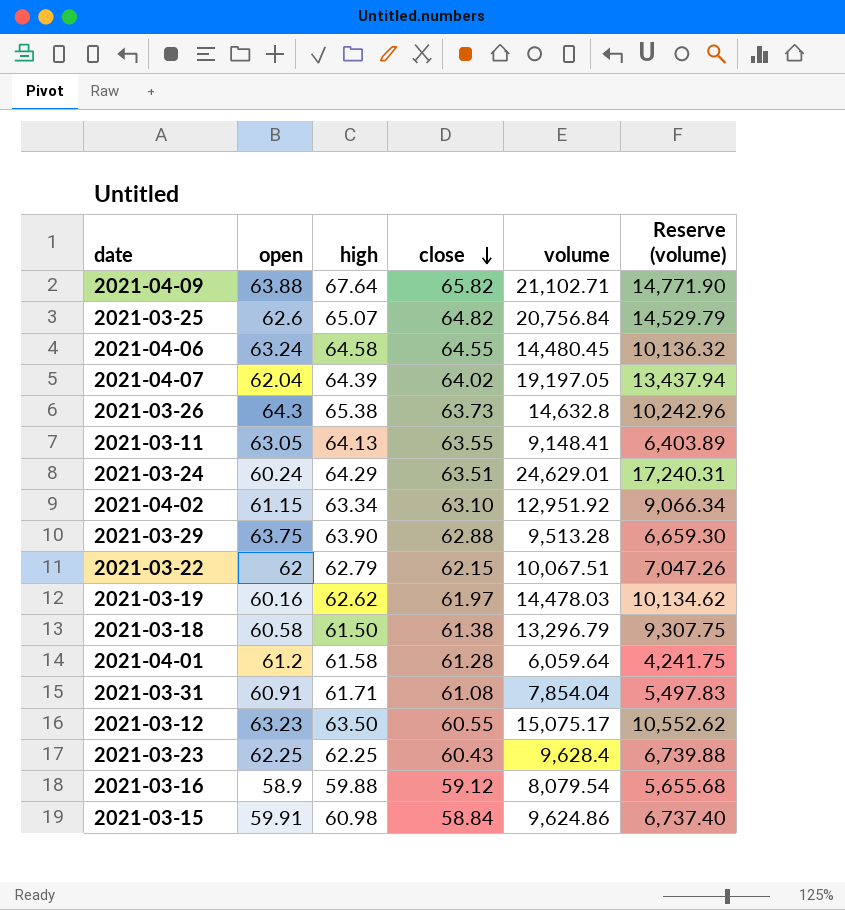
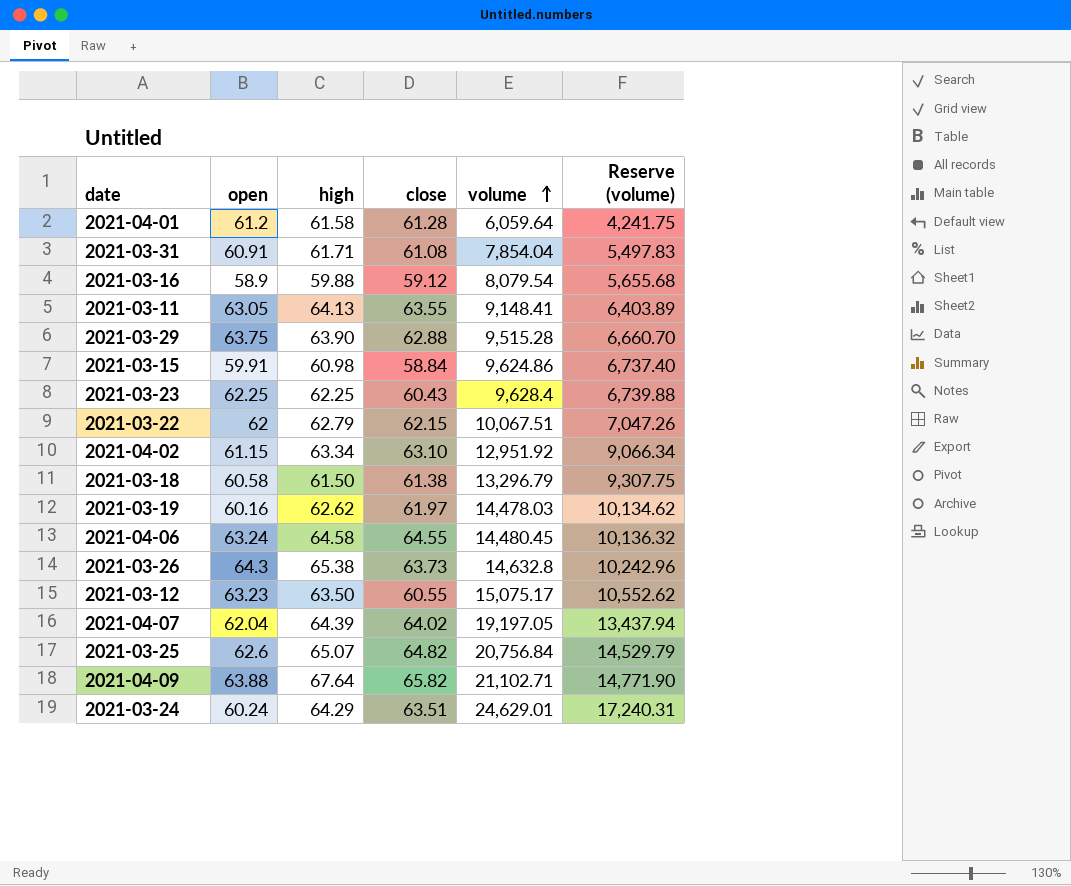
row order: close descending -> volume ascending
2021-03-29 | volume: 9,513.28 -> 9,515.28
2021-03-29 | Reserve (volume): 6,659.30 -> 6,660.70

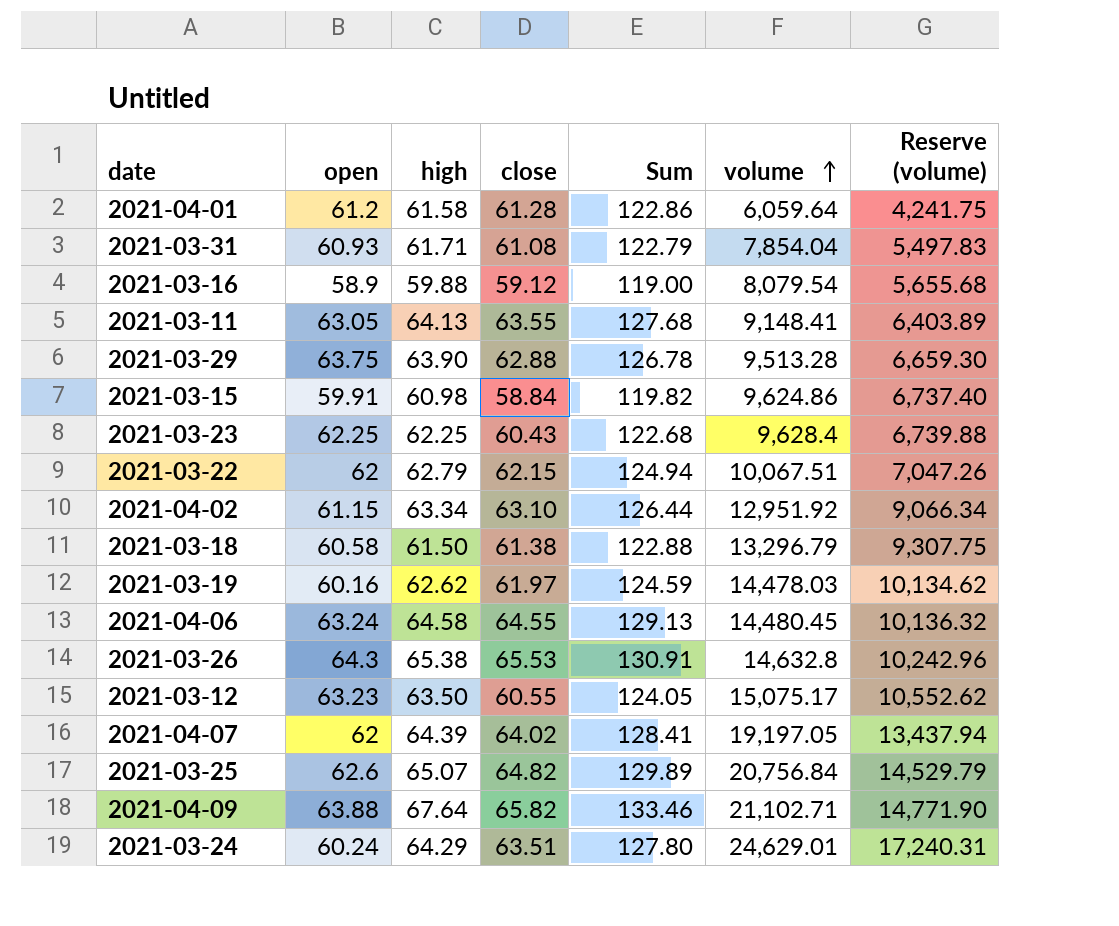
column Sum | formula: none -> [high] + [close]
2021-03-31 | open: 60.91 -> 60.93
2021-03-29 | volume: 9,515.28 -> 9,513.28
2021-03-29 | Reserve (volume): 6,660.70 -> 6,659.30
2021-03-26 | close: 63.73 -> 65.53
2021-04-07 | open: 62.04 -> 62

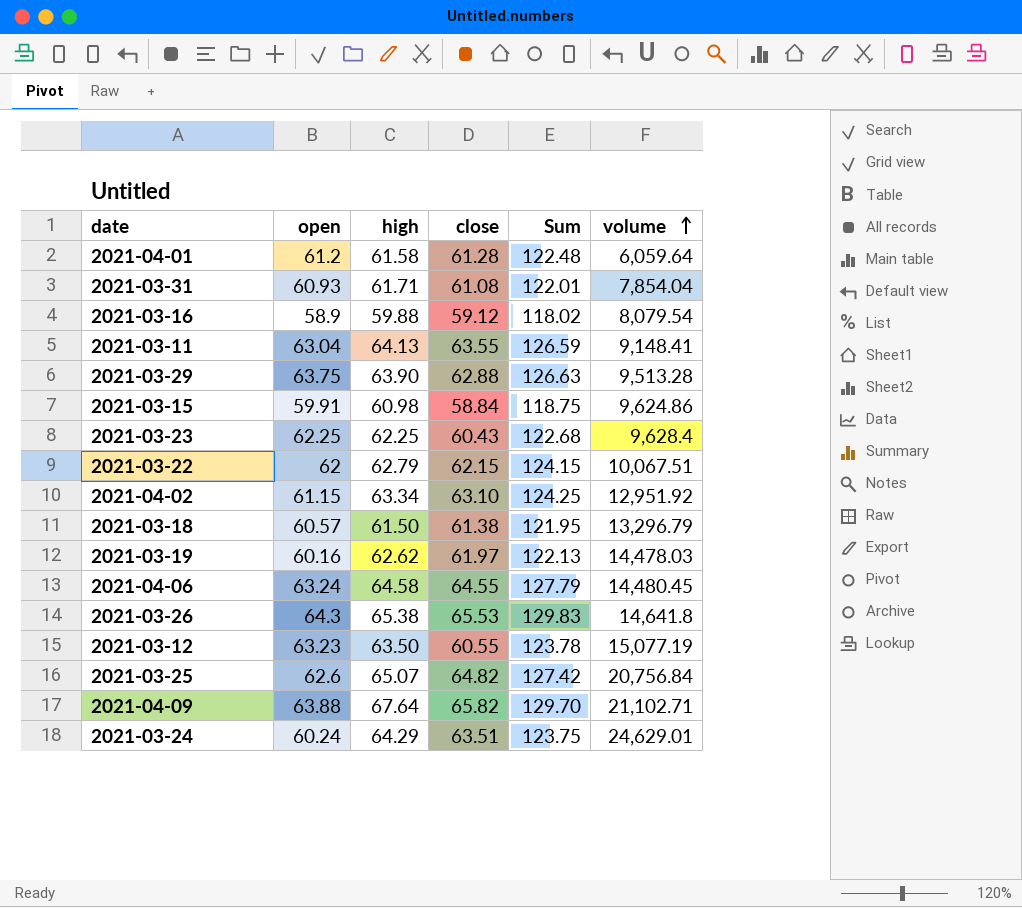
column Reserve (volume) | formula: [volume] * 0.7 -> none
column Sum | formula: [high] + [close] -> [open] + [close]
row 2021-04-07: 62 | 64.39 | 64.02 | 128.41 | 19,197.05 | 13,437.94 -> none
2021-03-11 | open: 63.05 -> 63.04
2021-03-18 | open: 60.58 -> 60.57
2021-03-26 | volume: 14,632.8 -> 14,641.8
2021-03-12 | volume: 15,075.17 -> 15,077.19

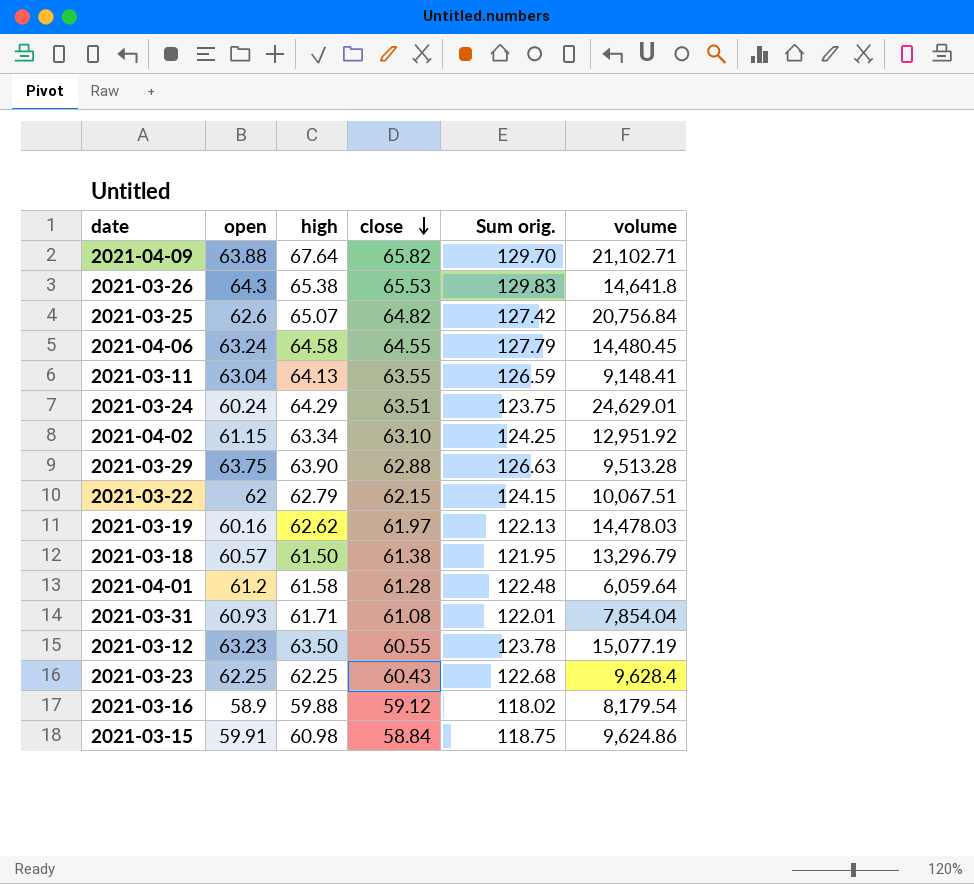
row order: volume ascending -> close descending
column name: Sum -> Sum orig.
2021-03-16 | volume: 8,079.54 -> 8,179.54

